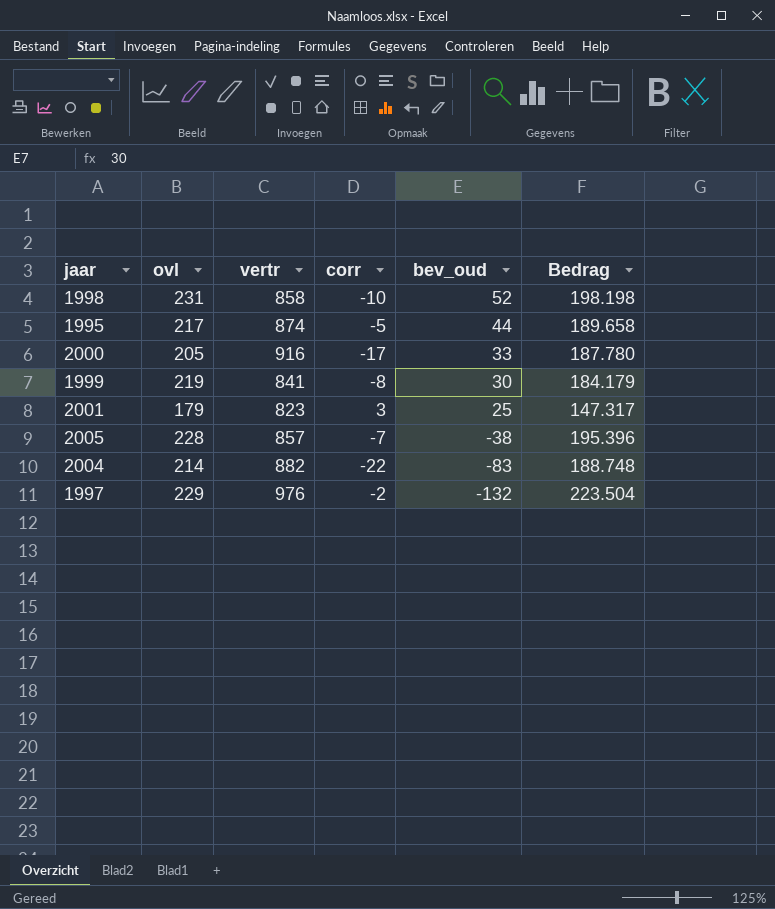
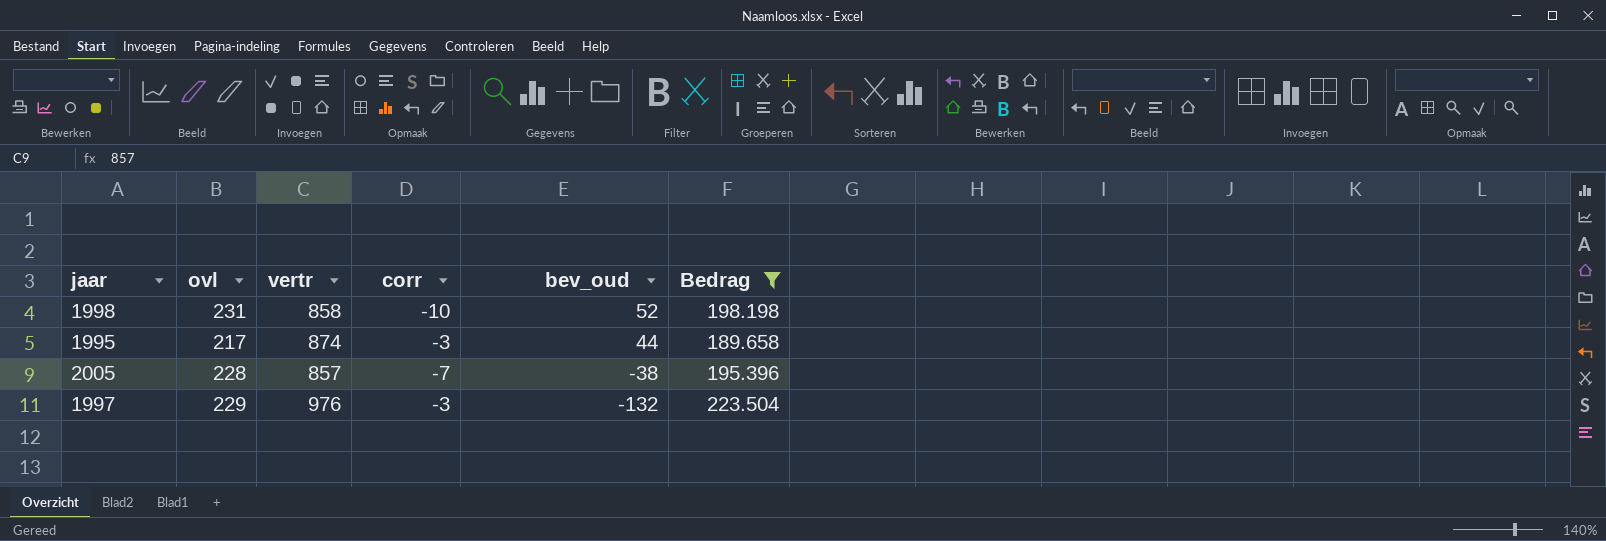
filter: none -> Bedrag >= 189.658
1995 | corr: -5 -> -3
1997 | corr: -2 -> -3

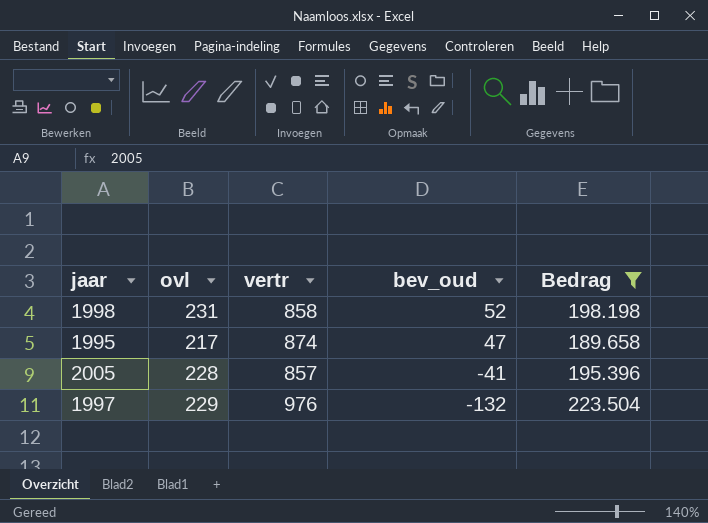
column corr | position: 4 -> none
1995 | bev_oud: 44 -> 47
2005 | bev_oud: -38 -> -41

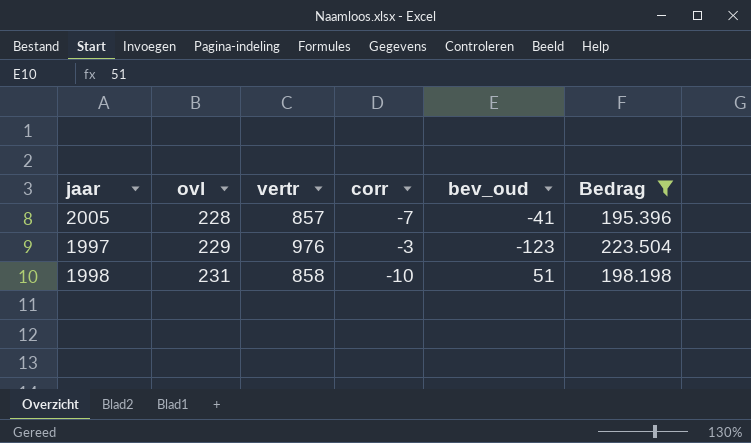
row order: bev_oud descending -> ovl ascending
column corr | position: none -> 4
row 1995: 217 | 874 | 47 | 189.658 -> none
1997 | bev_oud: -132 -> -123
1998 | bev_oud: 52 -> 51

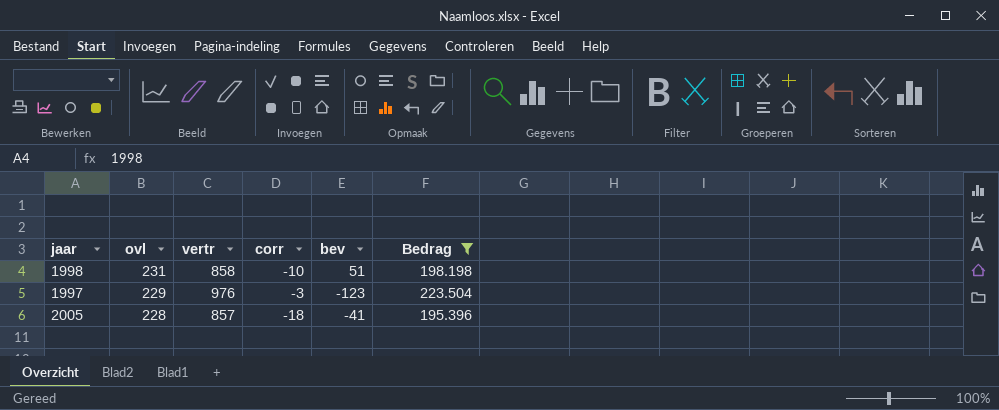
row order: ovl ascending -> ovl descending
column name: bev_oud -> bev
2005 | corr: -7 -> -18

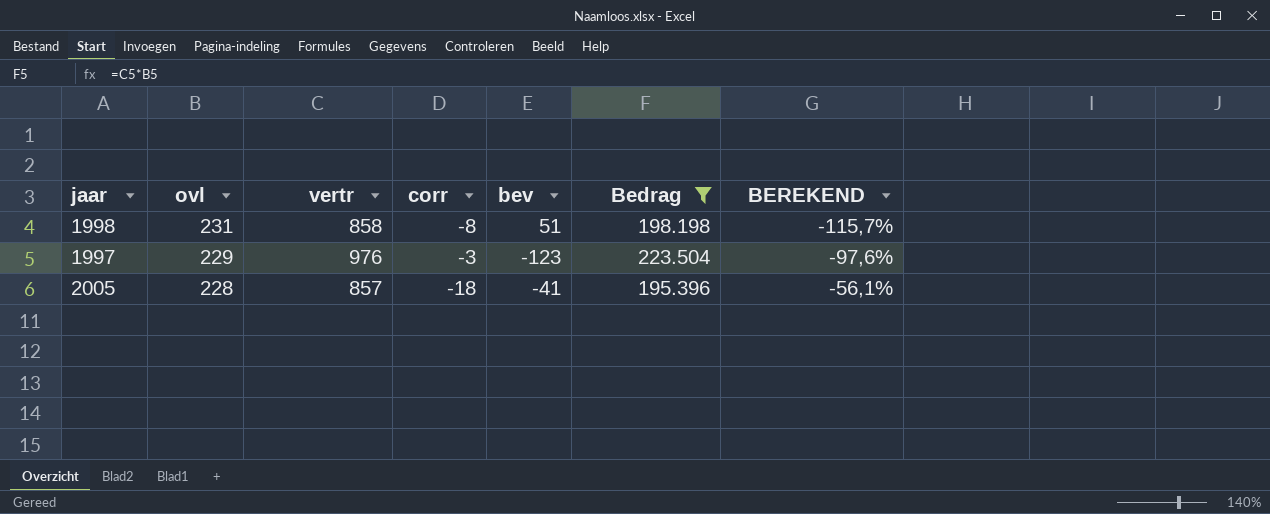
column BEREKEND | formula: none -> ([corr] - [bev]) / [bev]
1998 | corr: -10 -> -8

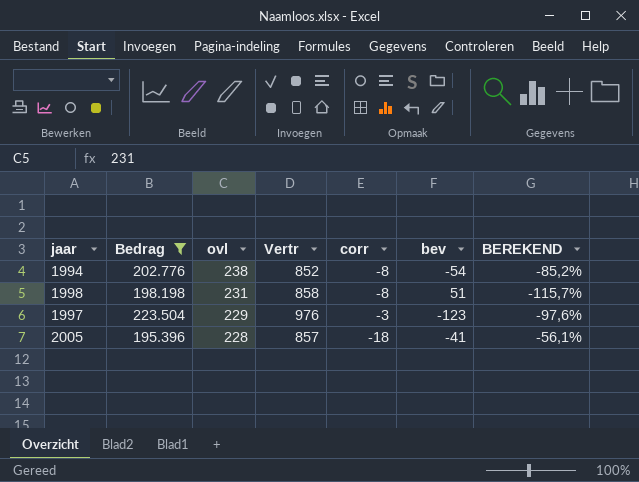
column Bedrag | position: 6 -> 2
column name: vertr -> Vertr
row 1994: none -> 202.776 | 238 | 852 | -8 | -54 | -85,2%

